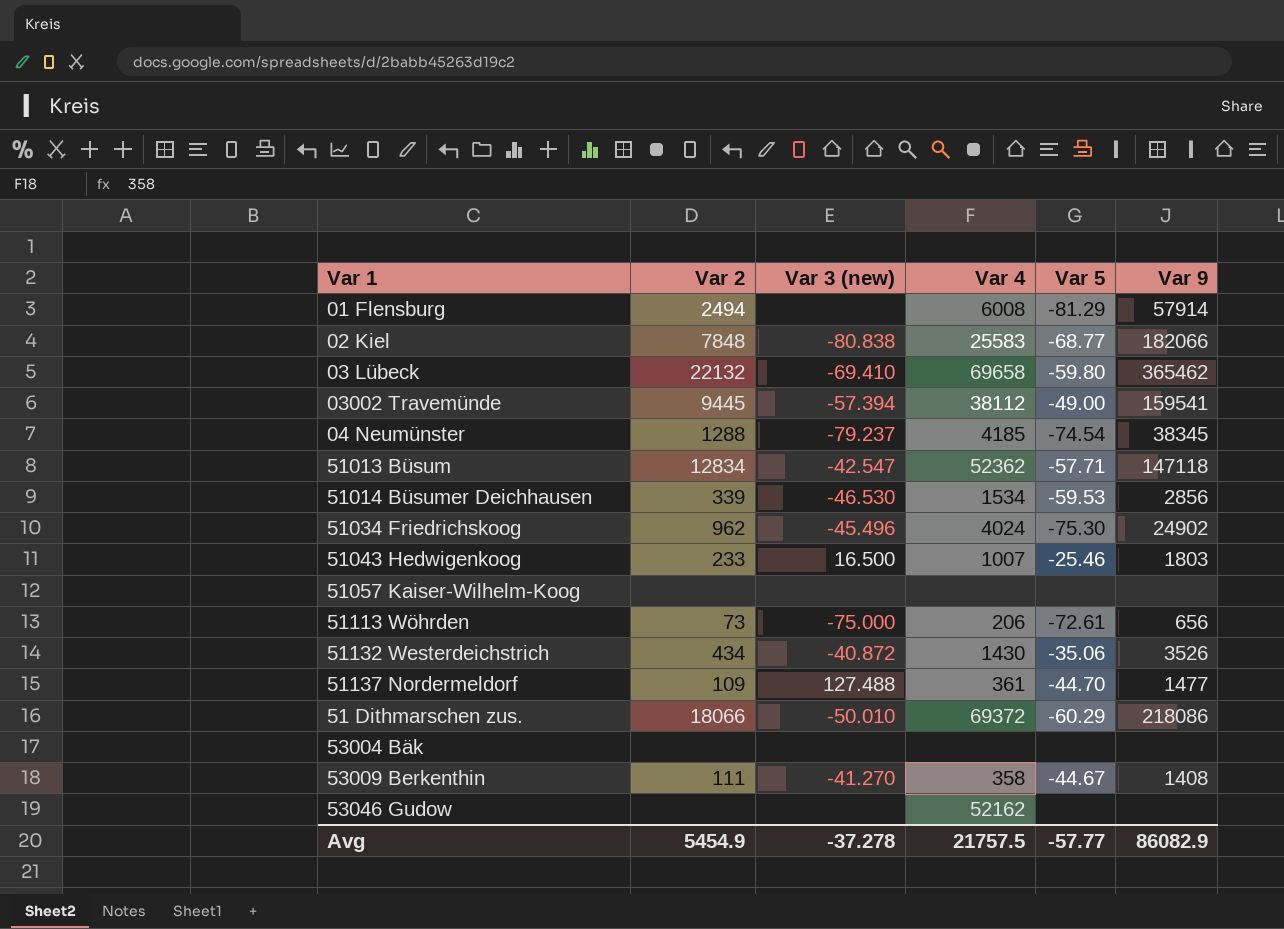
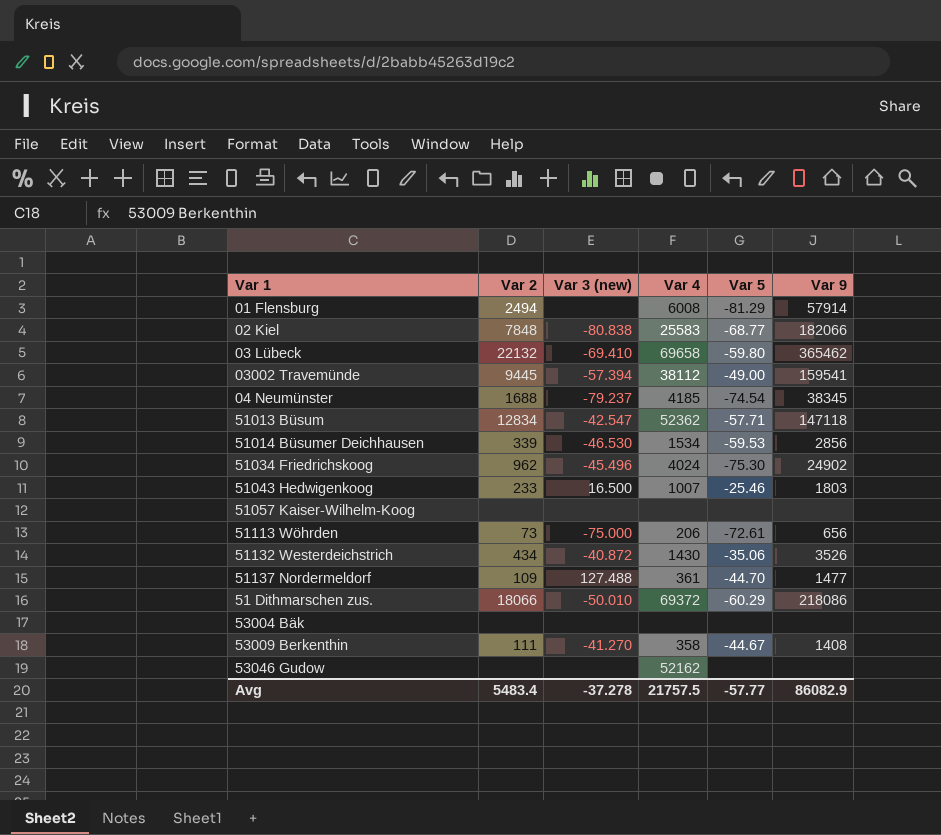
04 Neumünster | Var 2: 1288 -> 1688
Avg | Var 2: 5454.9 -> 5483.4

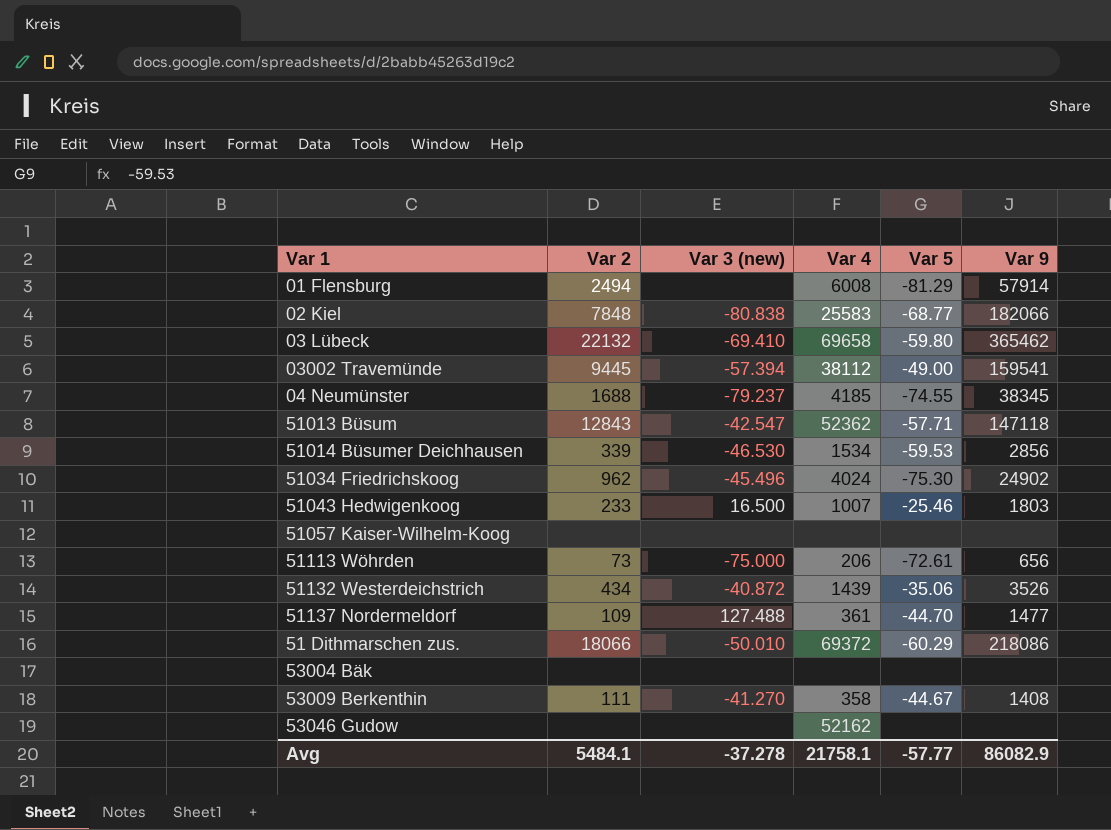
04 Neumünster | Var 5: -74.54 -> -74.55
51013 Büsum | Var 2: 12834 -> 12843
51132 Westerdeichstrich | Var 4: 1430 -> 1439
Avg | Var 2: 5483.4 -> 5484.1
Avg | Var 4: 21757.5 -> 21758.1

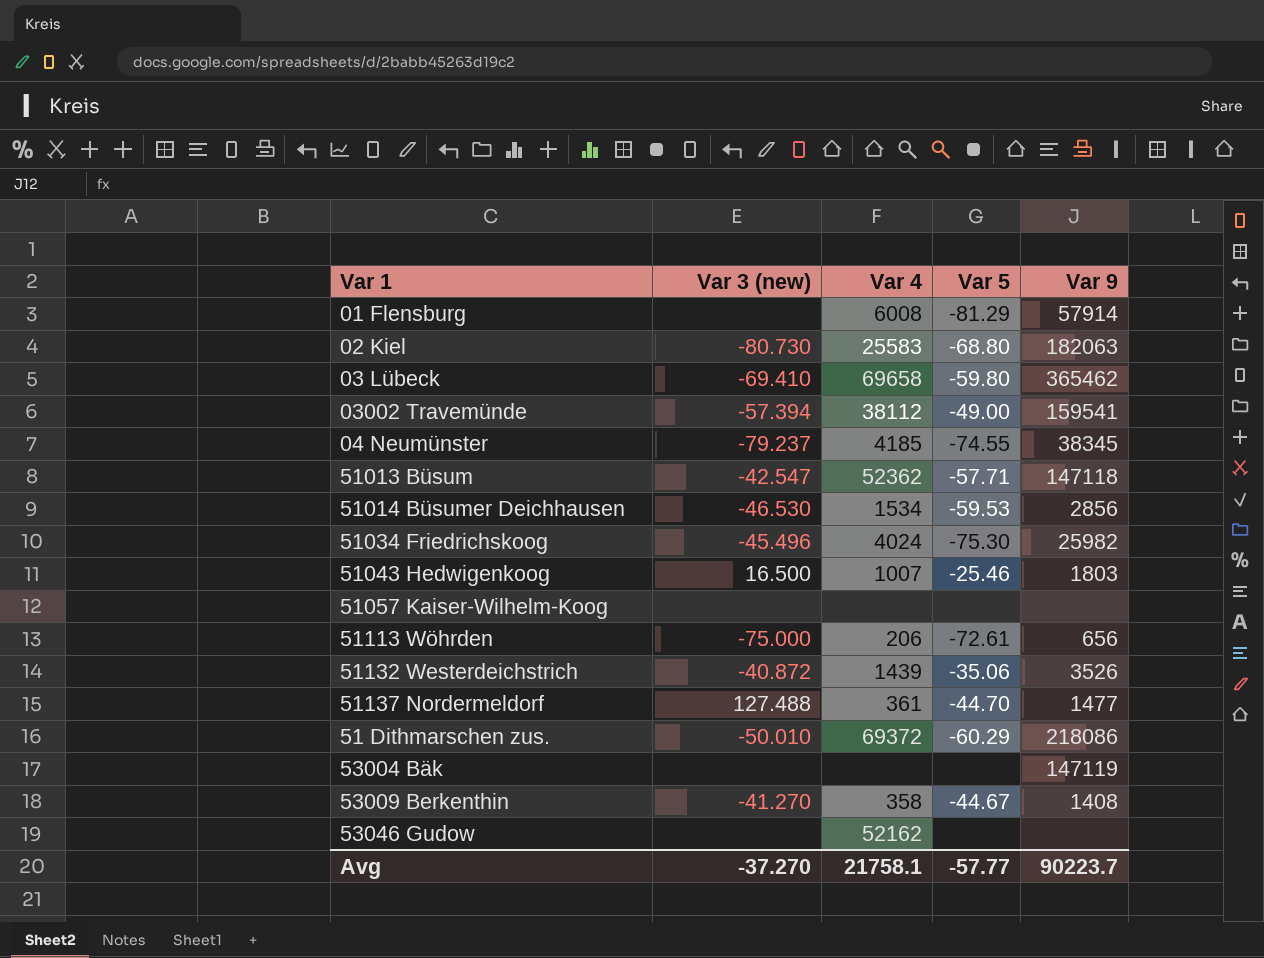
column Var 2 | position: 2 -> none
02 Kiel | Var 3 (new): -80.838 -> -80.730
02 Kiel | Var 5: -68.77 -> -68.80
02 Kiel | Var 9: 182066 -> 182063
51034 Friedrichskoog | Var 9: 24902 -> 25982
53004 Bäk | Var 9: none -> 147119
Avg | Var 3 (new): -37.278 -> -37.270
Avg | Var 9: 86082.9 -> 90223.7

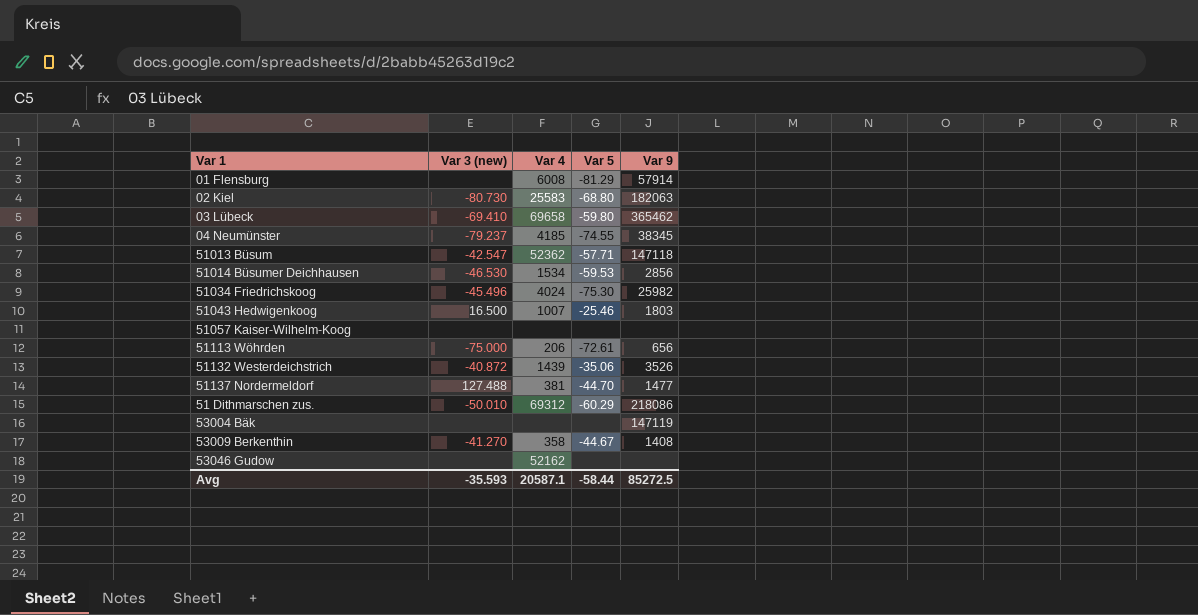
row 03002 Travemünde: -57.394 | 38112 | -49.00 | 159541 -> none
51137 Nordermeldorf | Var 4: 361 -> 381
51 Dithmarschen zus. | Var 4: 69372 -> 69312
Avg | Var 3 (new): -37.270 -> -35.593
Avg | Var 4: 21758.1 -> 20587.1
Avg | Var 5: -57.77 -> -58.44
Avg | Var 9: 90223.7 -> 85272.5

